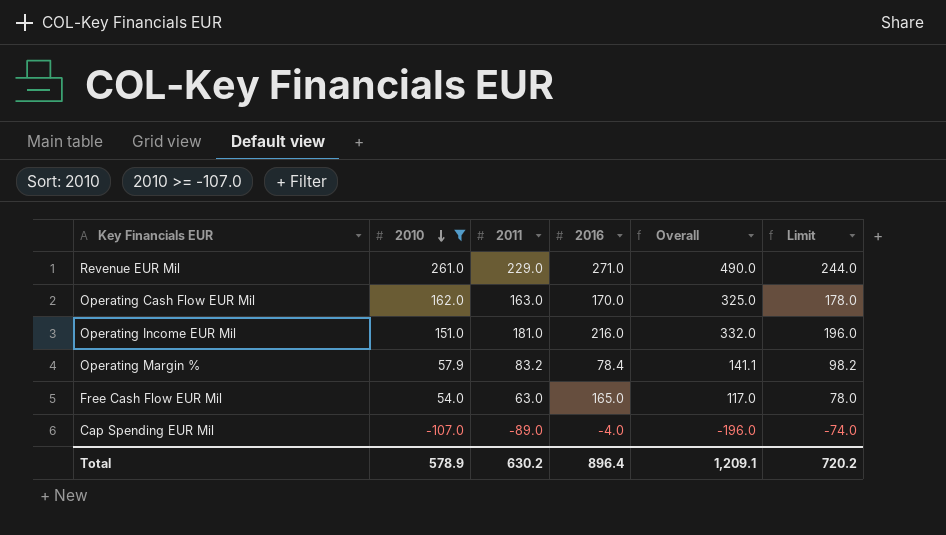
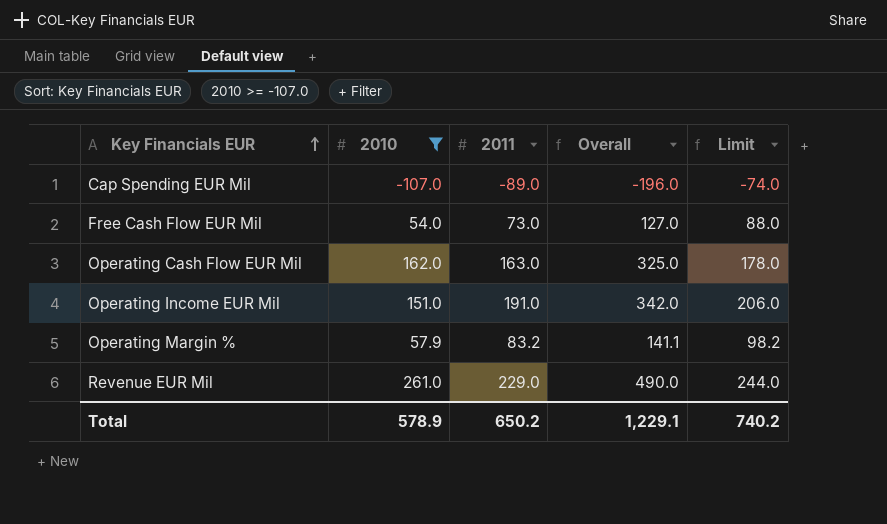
row order: 2010 descending -> Key Financials EUR ascending
column 2016 | position: 4 -> none
Free Cash Flow EUR Mil | 2011: 63.0 -> 73.0
Free Cash Flow EUR Mil | Overall: 117.0 -> 127.0
Free Cash Flow EUR Mil | Limit: 78.0 -> 88.0
Operating Income EUR Mil | 2011: 181.0 -> 191.0
Operating Income EUR Mil | Overall: 332.0 -> 342.0
Operating Income EUR Mil | Limit: 196.0 -> 206.0
Total | 2011: 630.2 -> 650.2
Total | Overall: 1,209.1 -> 1,229.1
Total | Limit: 720.2 -> 740.2

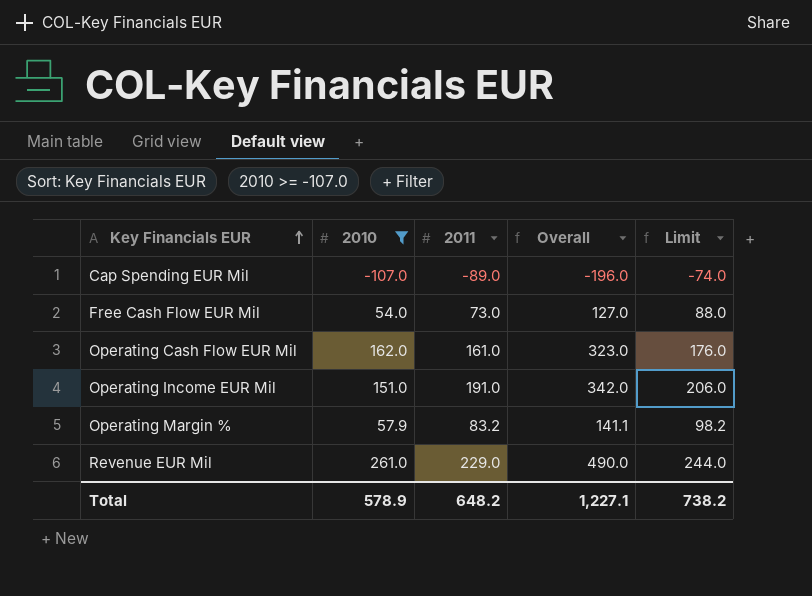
Operating Cash Flow EUR Mil | 2011: 163.0 -> 161.0
Operating Cash Flow EUR Mil | Overall: 325.0 -> 323.0
Operating Cash Flow EUR Mil | Limit: 178.0 -> 176.0
Total | 2011: 650.2 -> 648.2
Total | Overall: 1,229.1 -> 1,227.1
Total | Limit: 740.2 -> 738.2

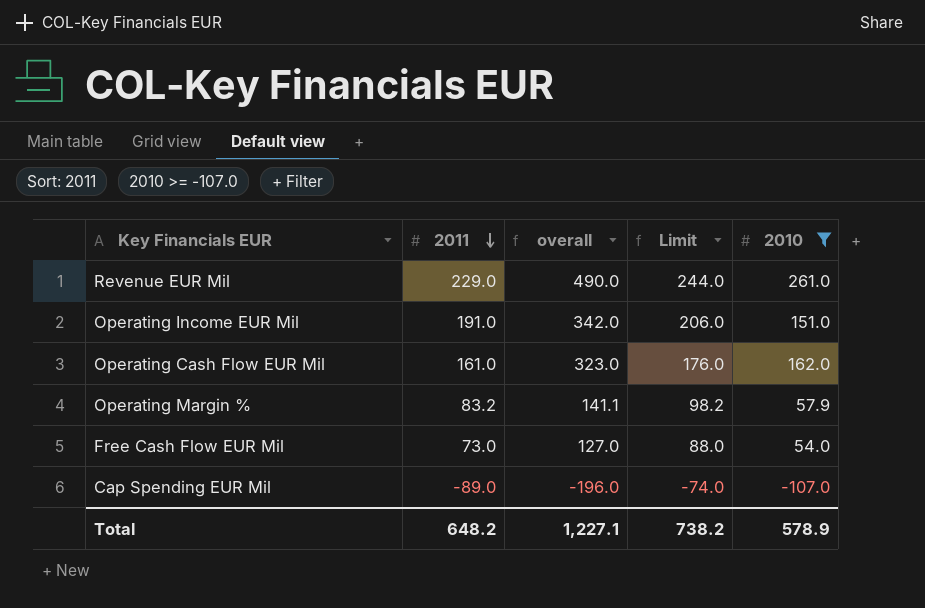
row order: Key Financials EUR ascending -> 2011 descending
column name: Overall -> overall
column 2010 | position: 2 -> 5

